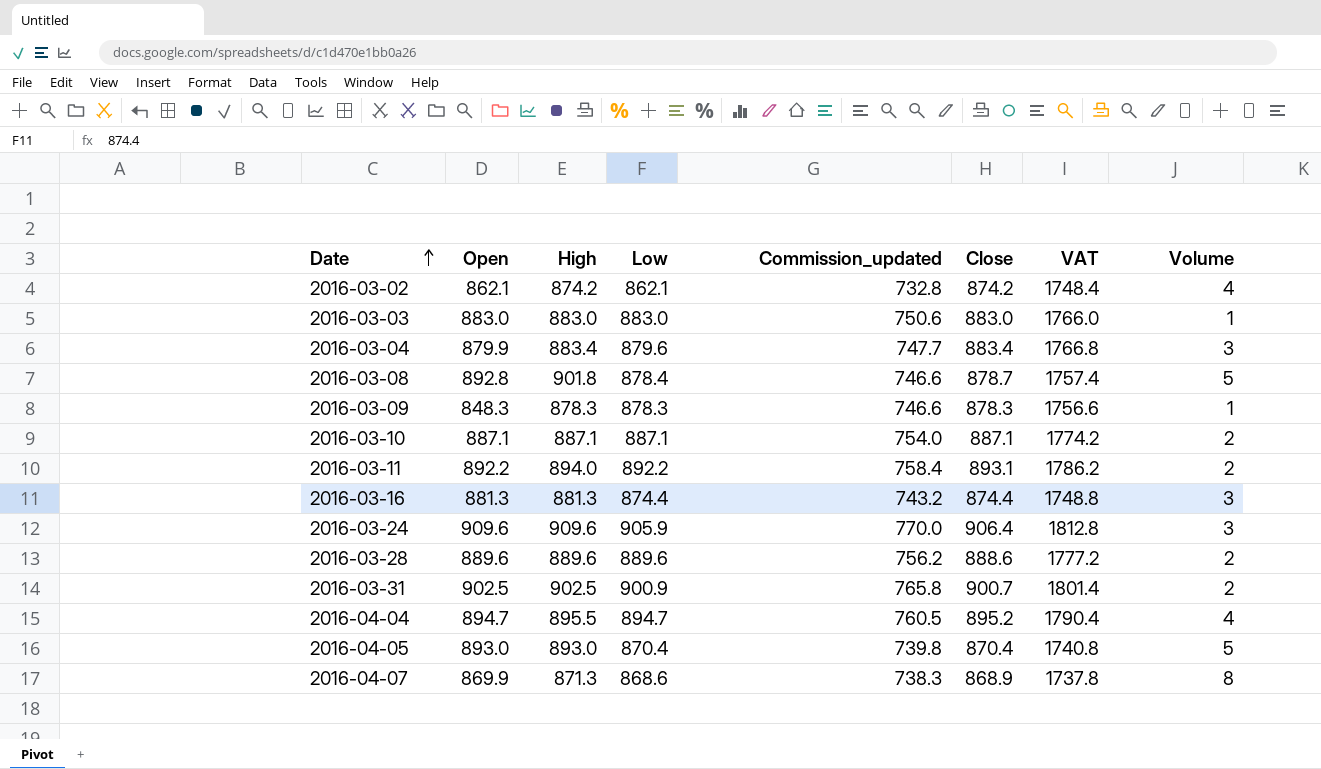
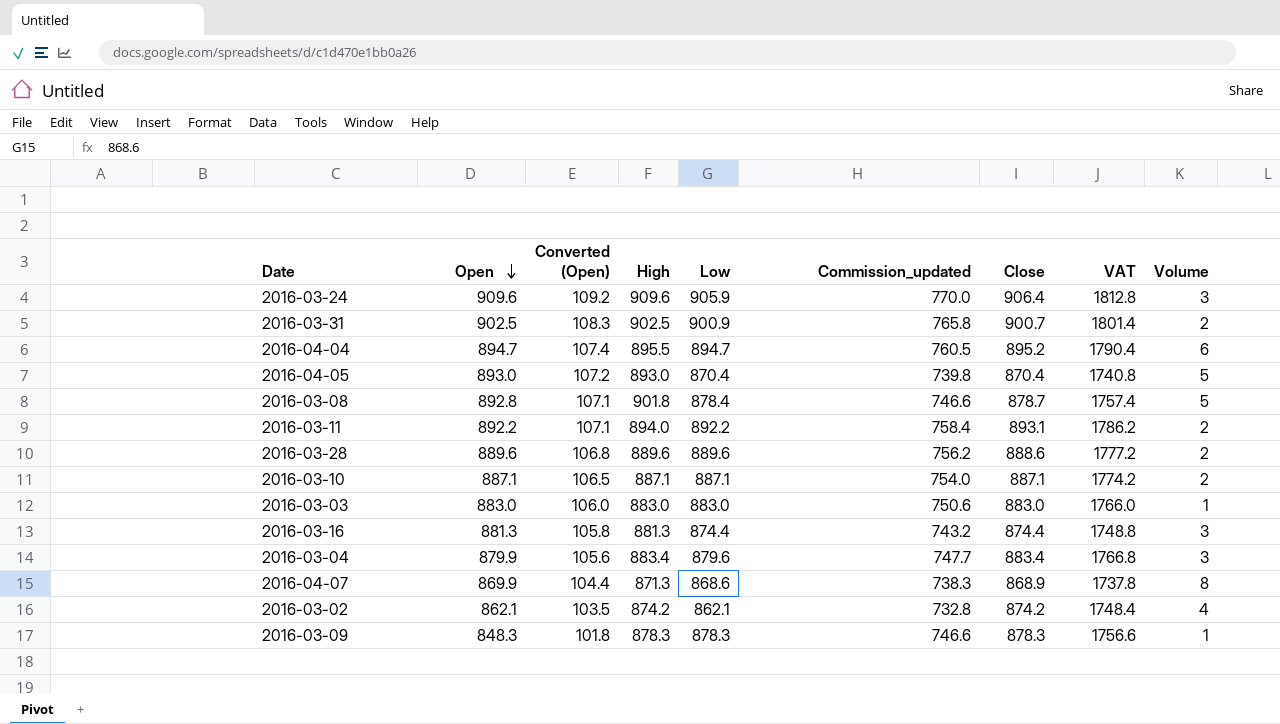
row order: Date ascending -> Open descending
column Converted (Open) | formula: none -> [Open] * 0.12
2016-04-04 | Volume: 4 -> 6

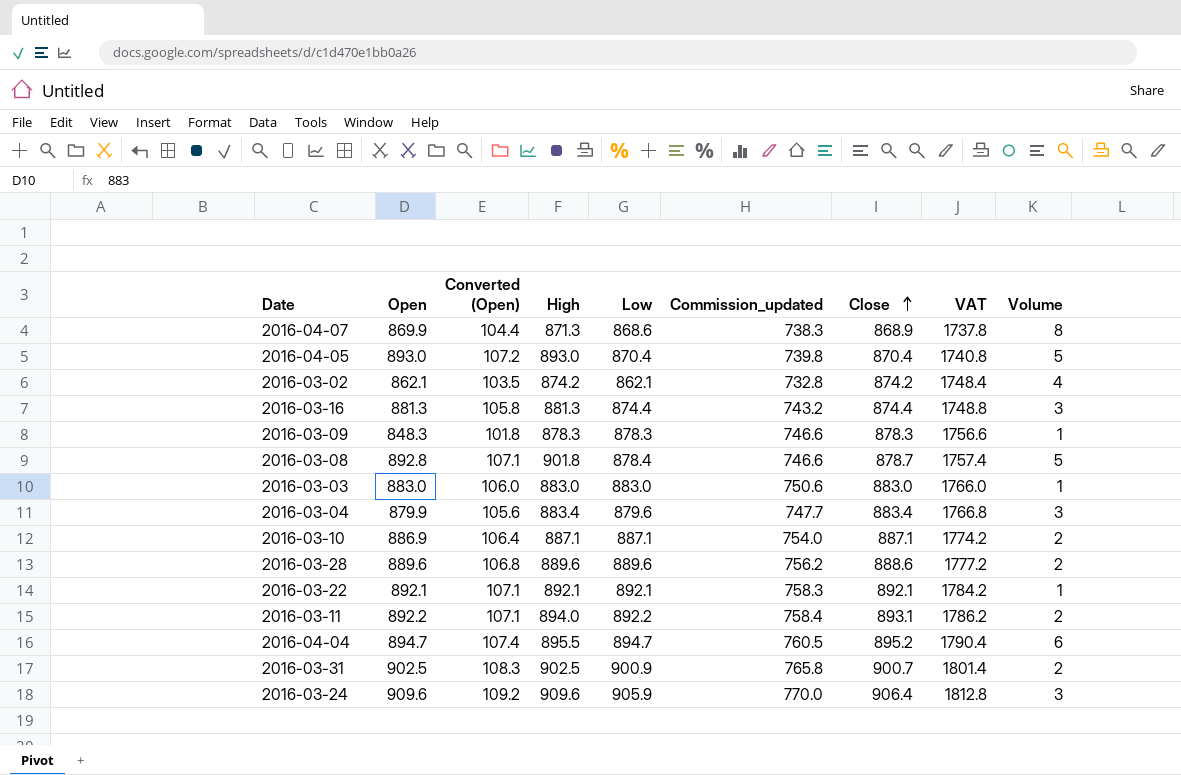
row order: Open descending -> Close ascending
2016-03-10 | Open: 887.1 -> 886.9
2016-03-10 | Converted (Open): 106.5 -> 106.4
row 2016-03-22: none -> 892.1 | 107.1 | 892.1 | 892.1 | 758.3 | 892.1 | 1784.2 | 1

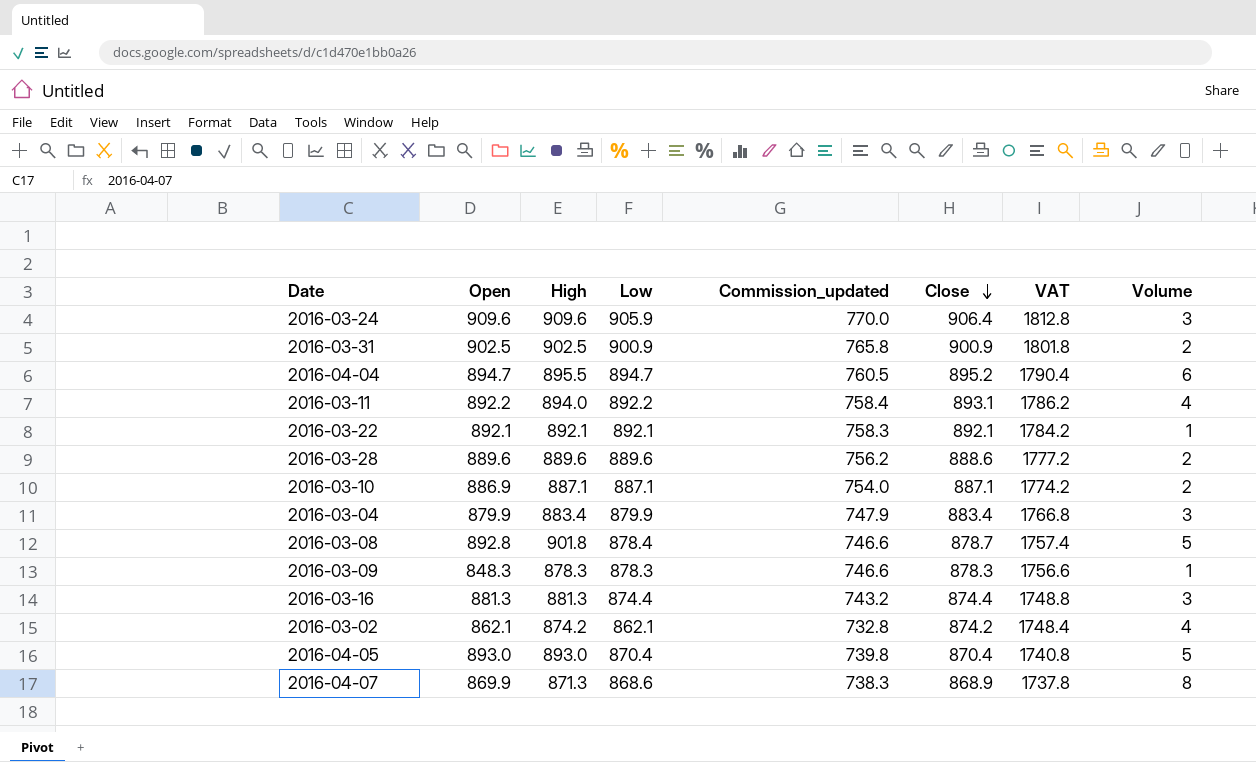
row order: Close ascending -> Close descending
column Converted (Open) | formula: [Open] * 0.12 -> none
row 2016-03-03: 883.0 | 106.0 | 883.0 | 883.0 | 750.6 | 883.0 | 1766.0 | 1 -> none
2016-03-31 | Close: 900.7 -> 900.9
2016-03-31 | VAT: 1801.4 -> 1801.8
2016-03-11 | Volume: 2 -> 4
2016-03-04 | Low: 879.6 -> 879.9
2016-03-04 | Commission_updated: 747.7 -> 747.9

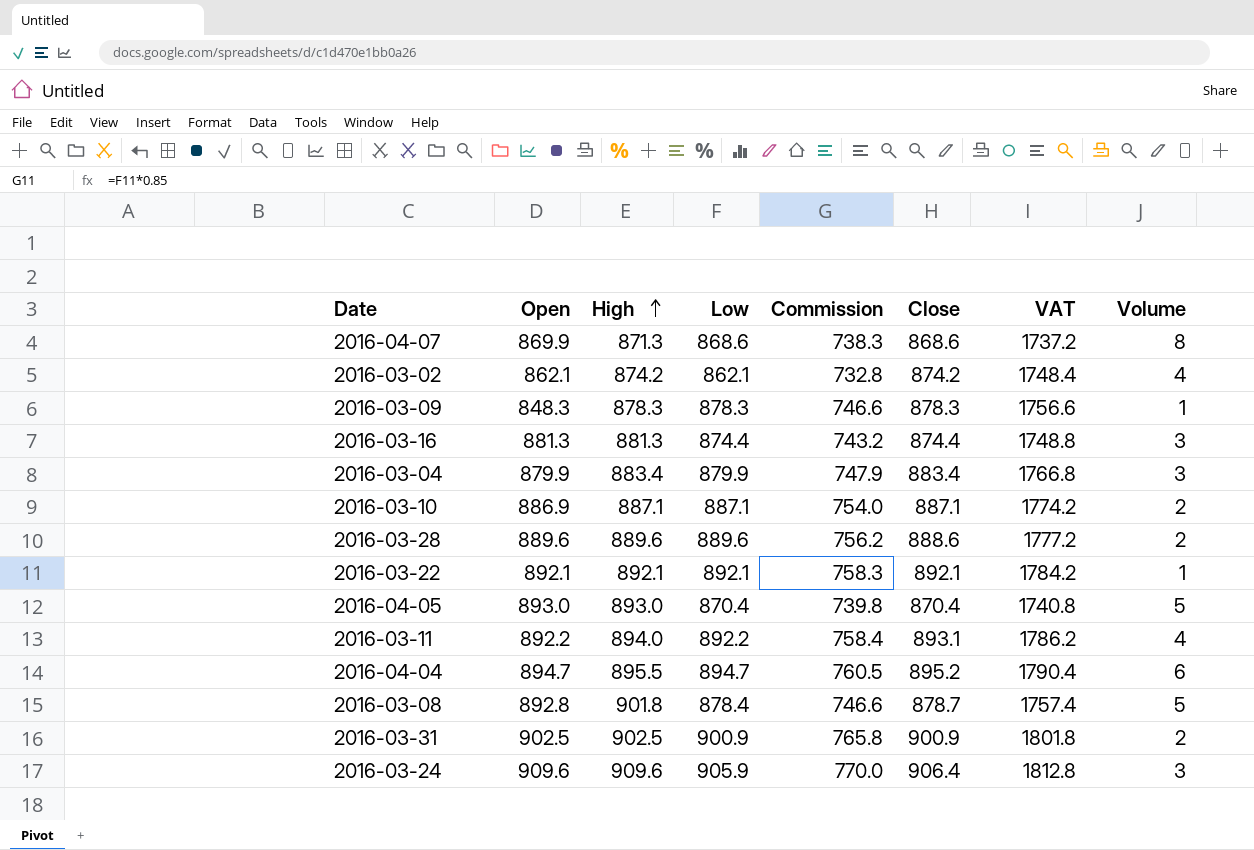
row order: Close descending -> High ascending
column name: Commission_updated -> Commission
2016-04-07 | Close: 868.9 -> 868.6
2016-04-07 | VAT: 1737.8 -> 1737.2

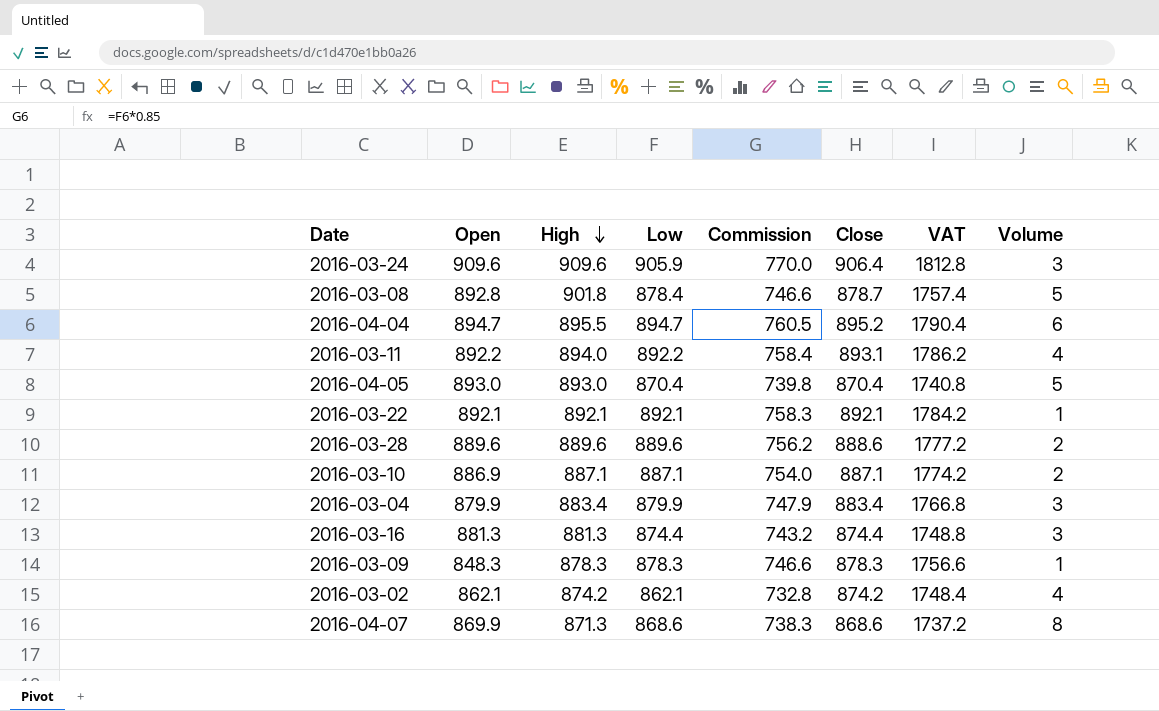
row order: High ascending -> High descending
row 2016-03-31: 902.5 | 902.5 | 900.9 | 765.8 | 900.9 | 1801.8 | 2 -> none

